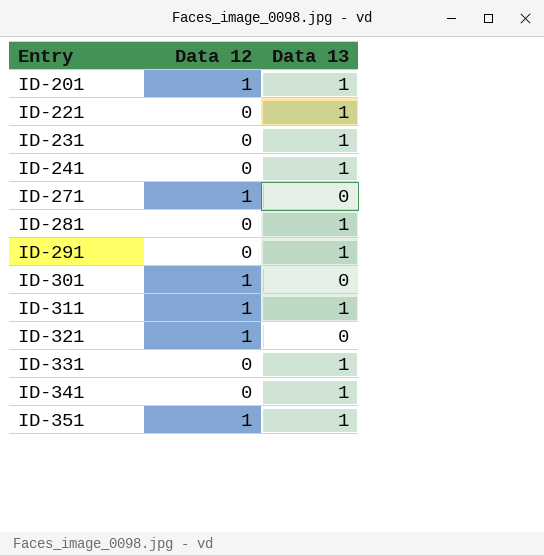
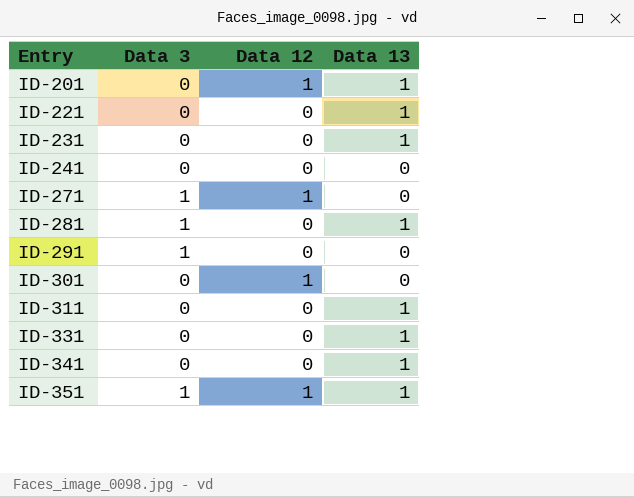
column Data 3 | position: none -> 2
row ID-321: 1 | 0 -> none
ID-241 | Data 13: 1 -> 0
ID-291 | Data 13: 1 -> 0
ID-311 | Data 12: 1 -> 0

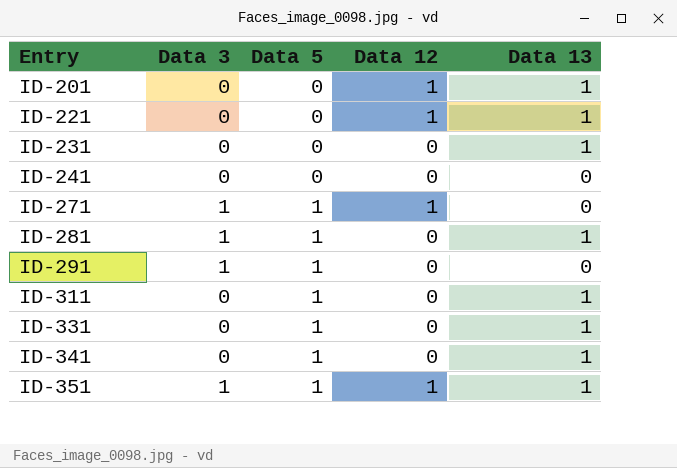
column Data 5 | position: none -> 3
row ID-301: 0 | 1 | 0 -> none
ID-221 | Data 12: 0 -> 1

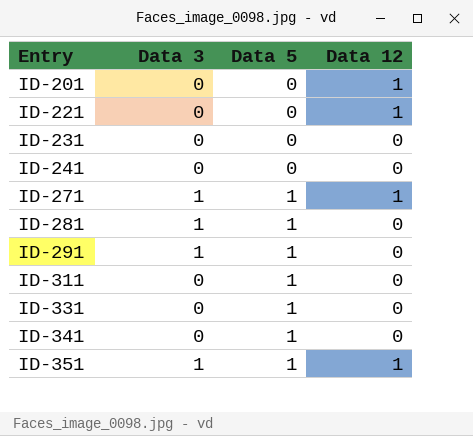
column Data 13 | position: 5 -> none

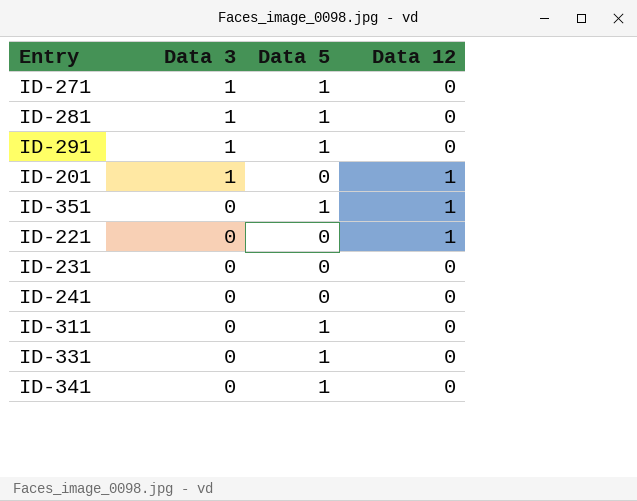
row order: Entry ascending -> Data 3 descending
ID-271 | Data 12: 1 -> 0
ID-201 | Data 3: 0 -> 1
ID-351 | Data 3: 1 -> 0

